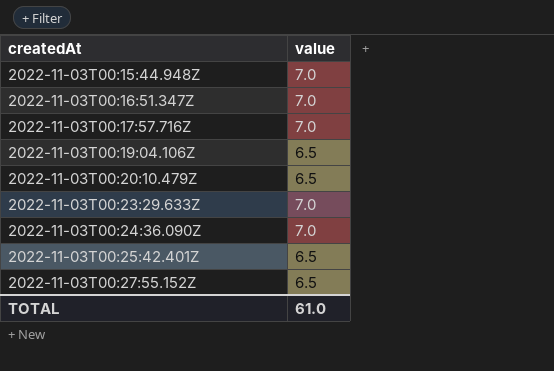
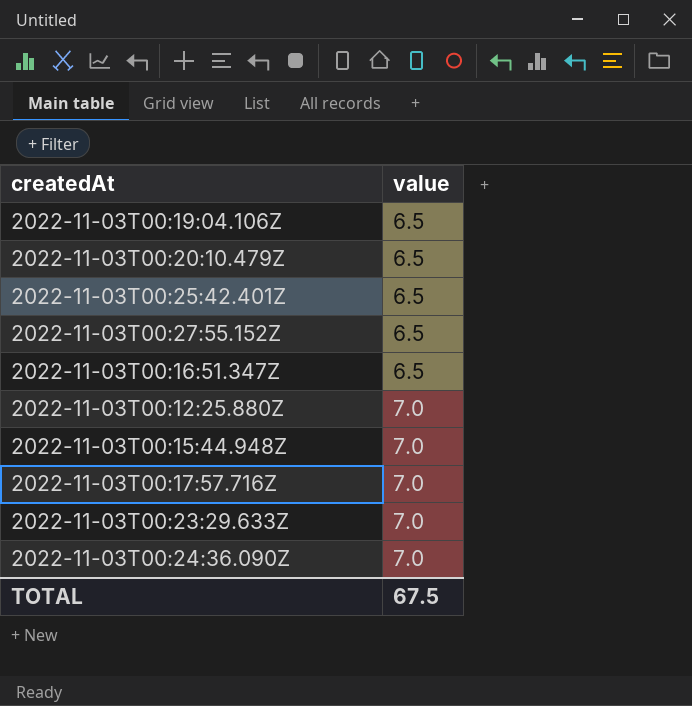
row order: createdAt ascending -> value ascending
2022-11-03T00:16:51.347Z | value: 7.0 -> 6.5
row 2022-11-03T00:12:25.880Z: none -> 7.0
TOTAL | value: 61.0 -> 67.5

